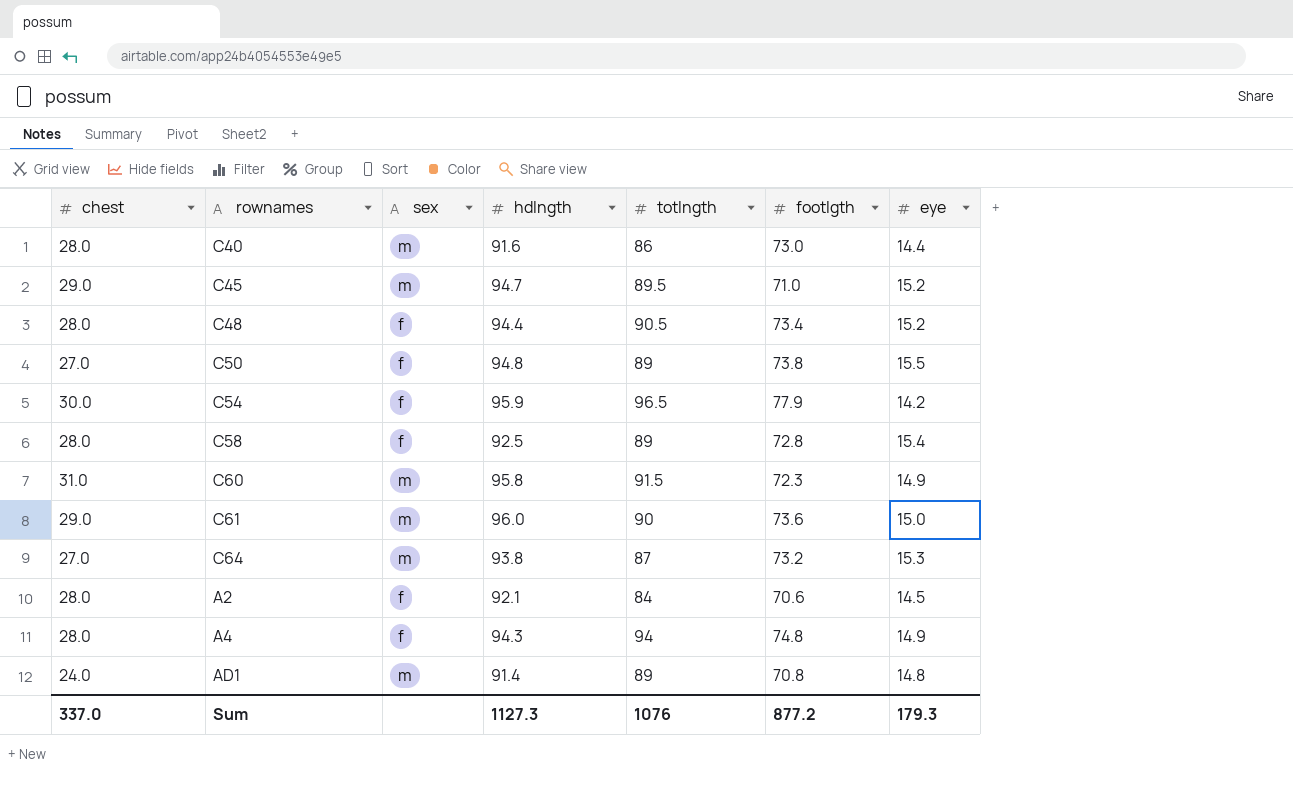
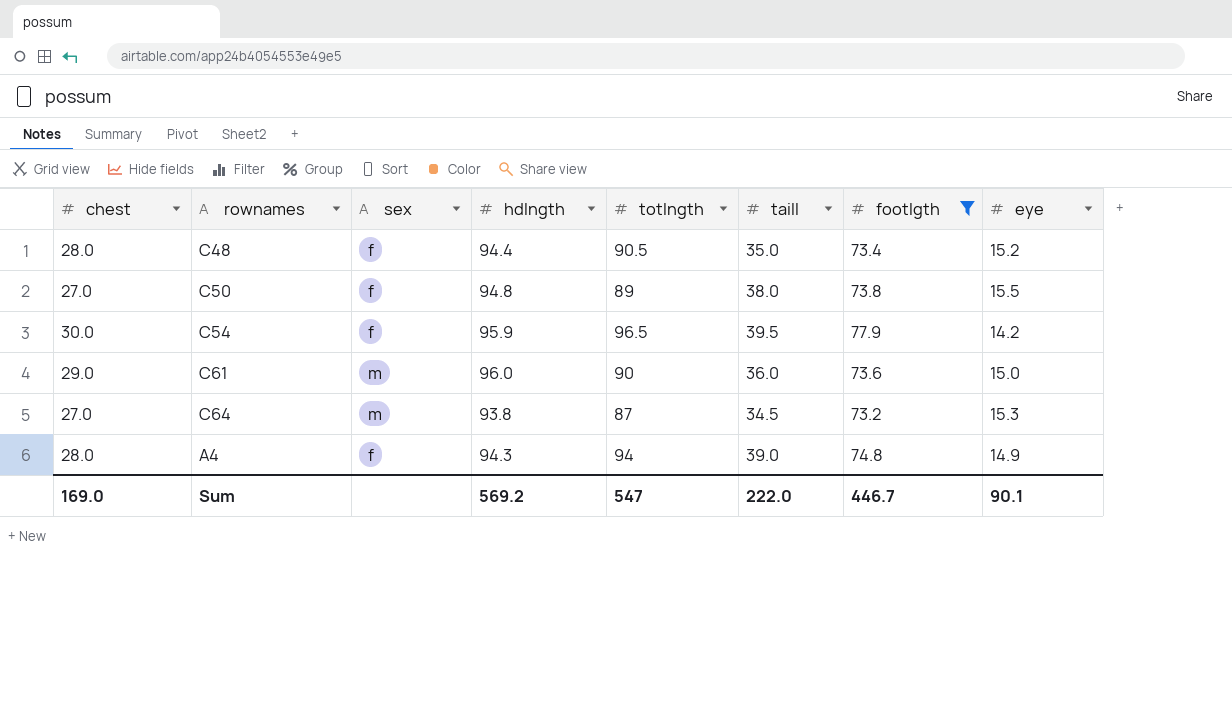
filter: none -> footlgth >= 73.2
column taill | position: none -> 6
Sum | chest: 337.0 -> 169.0
Sum | hdlngth: 1127.3 -> 569.2
Sum | totlngth: 1076 -> 547
Sum | footlgth: 877.2 -> 446.7
Sum | eye: 179.3 -> 90.1

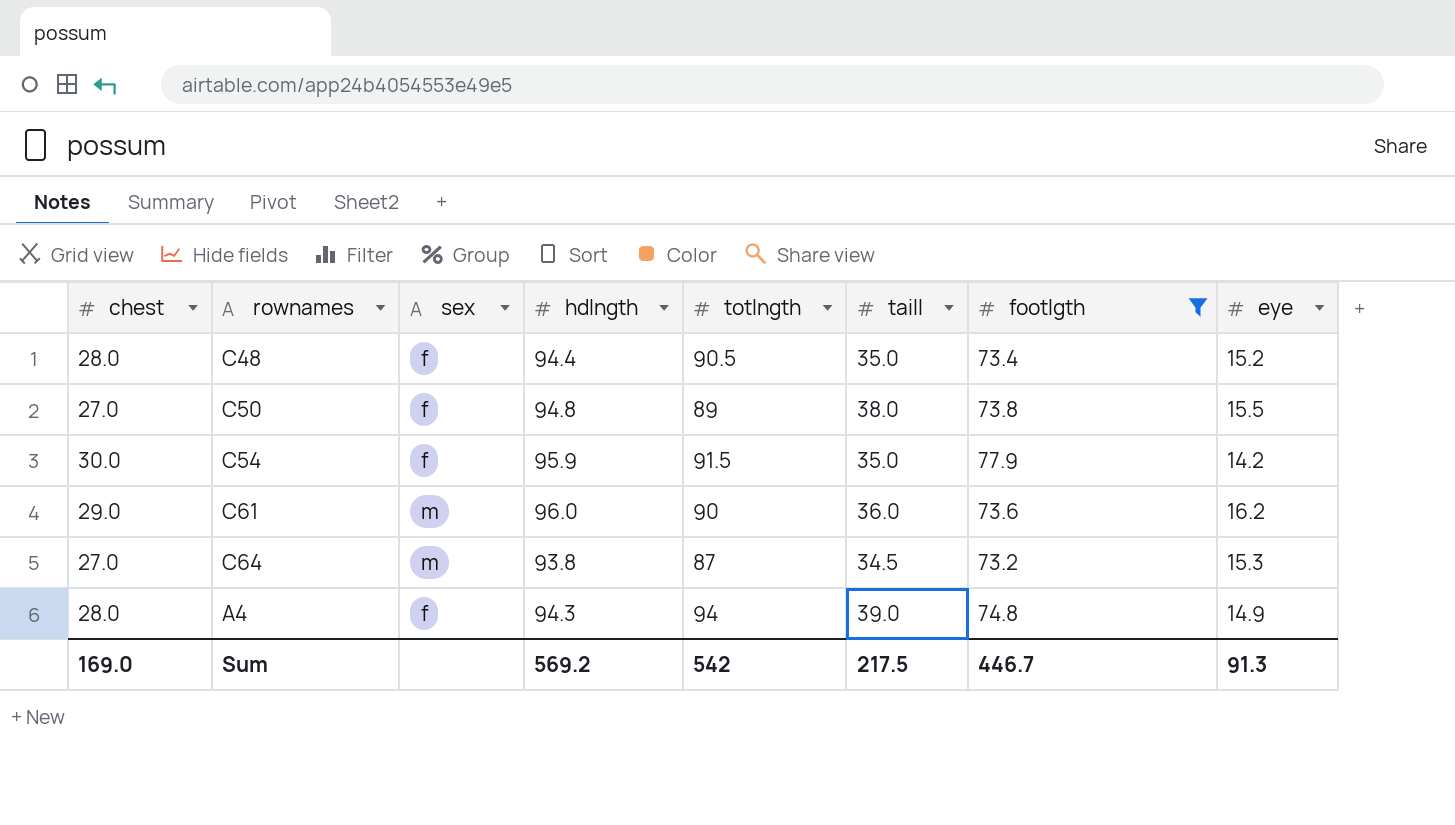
C54 | totlngth: 96.5 -> 91.5
C54 | taill: 39.5 -> 35.0
C61 | eye: 15.0 -> 16.2
Sum | totlngth: 547 -> 542
Sum | taill: 222.0 -> 217.5
Sum | eye: 90.1 -> 91.3

